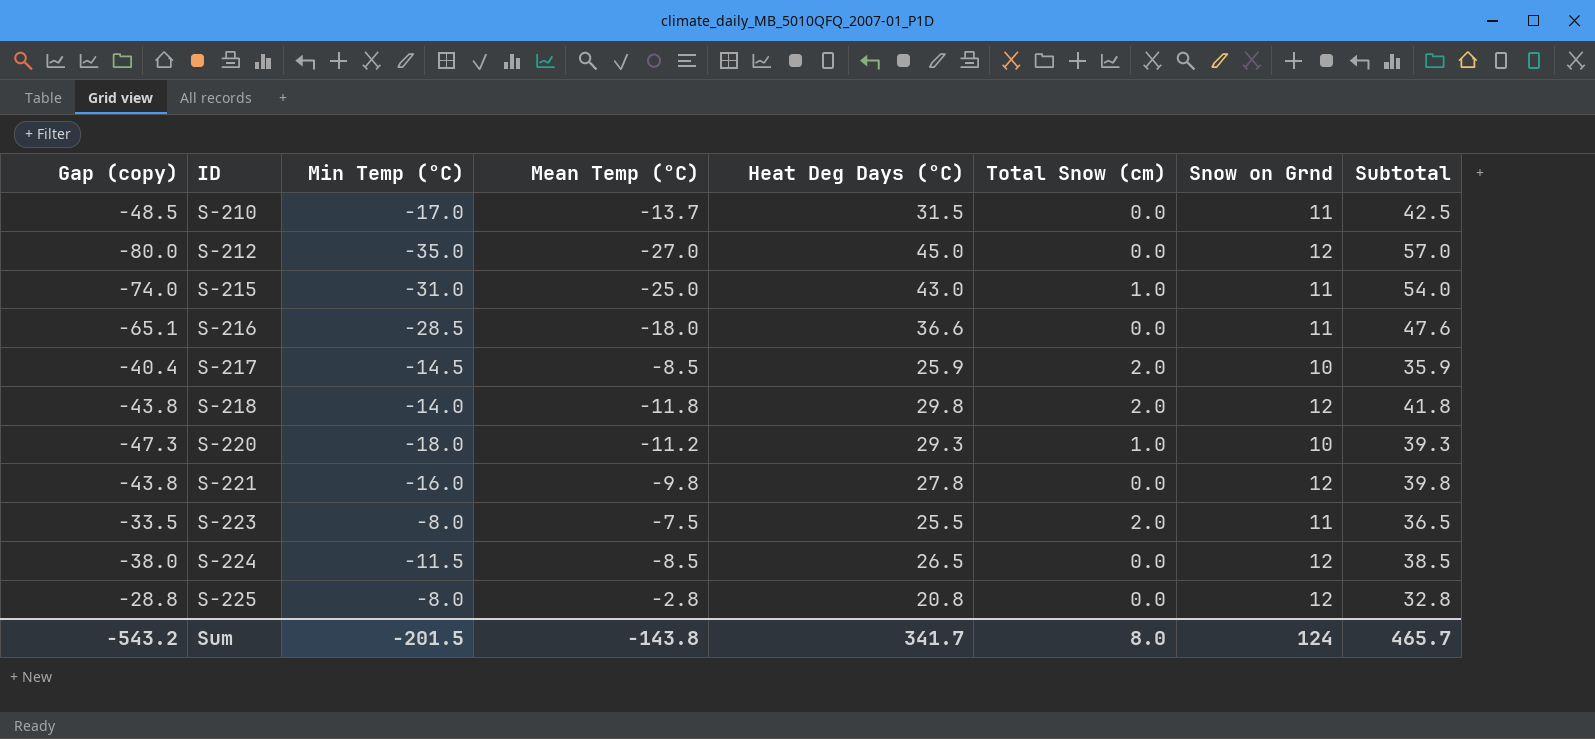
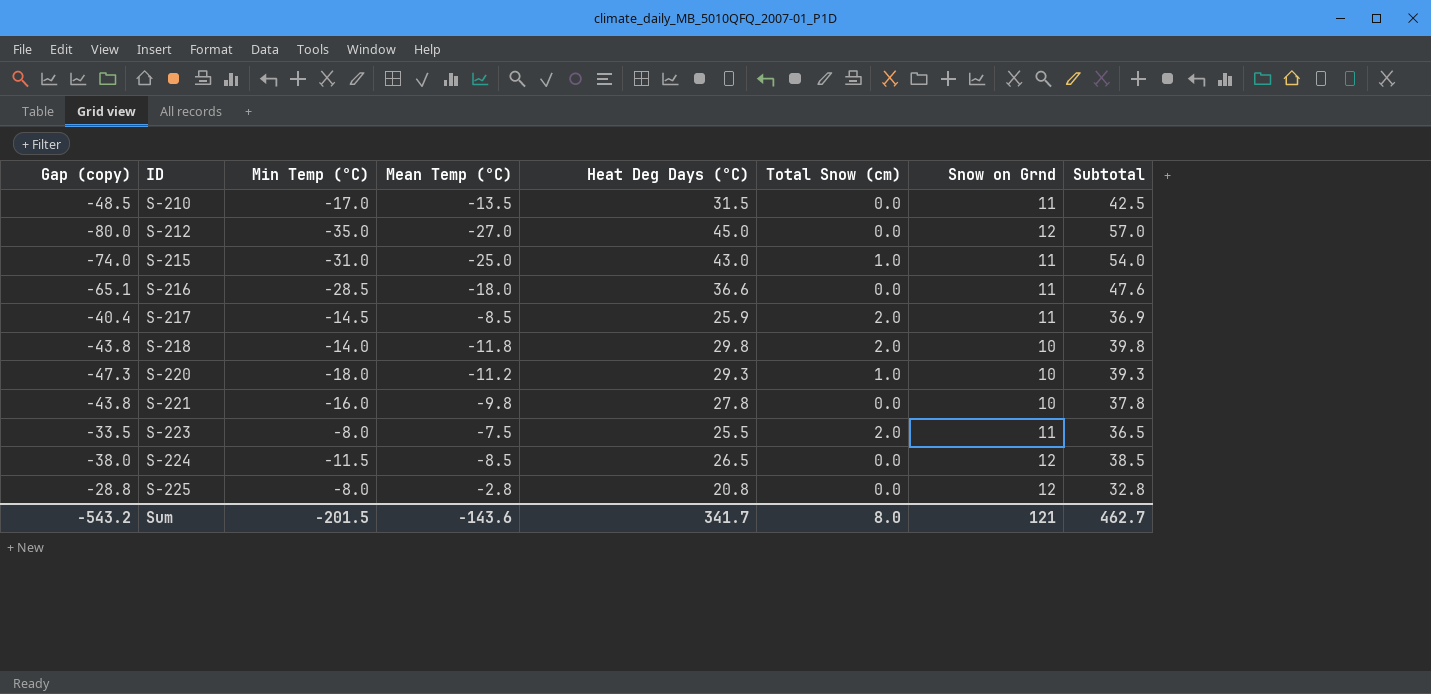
S-210 | Mean Temp (°C): -13.7 -> -13.5
S-217 | Snow on Grnd: 10 -> 11
S-217 | Subtotal: 35.9 -> 36.9
S-218 | Snow on Grnd: 12 -> 10
S-218 | Subtotal: 41.8 -> 39.8
S-221 | Snow on Grnd: 12 -> 10
S-221 | Subtotal: 39.8 -> 37.8
Sum | Mean Temp (°C): -143.8 -> -143.6
Sum | Snow on Grnd: 124 -> 121
Sum | Subtotal: 465.7 -> 462.7

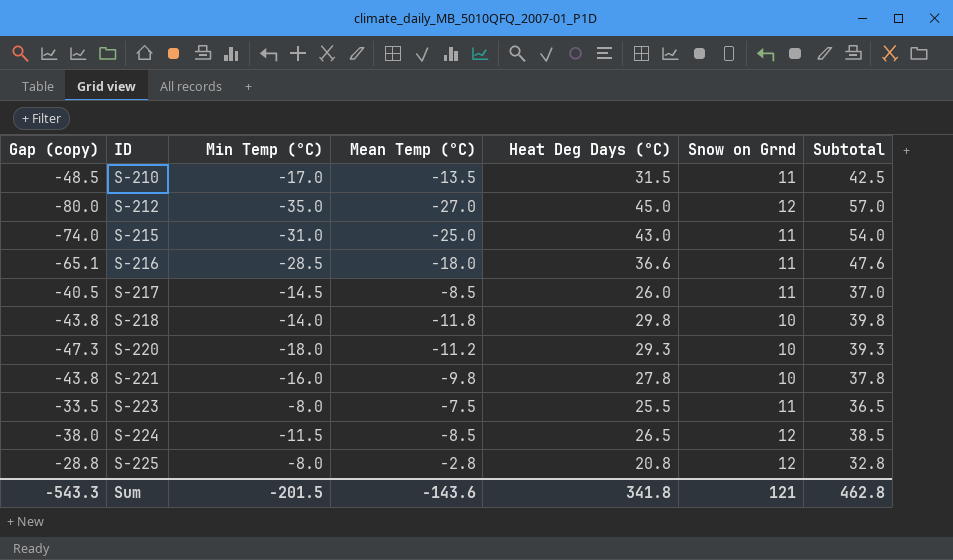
column Total Snow (cm) | position: 6 -> none
S-217 | Gap (copy): -40.4 -> -40.5
S-217 | Heat Deg Days (°C): 25.9 -> 26.0
S-217 | Subtotal: 36.9 -> 37.0
Sum | Gap (copy): -543.2 -> -543.3
Sum | Heat Deg Days (°C): 341.7 -> 341.8
Sum | Subtotal: 462.7 -> 462.8

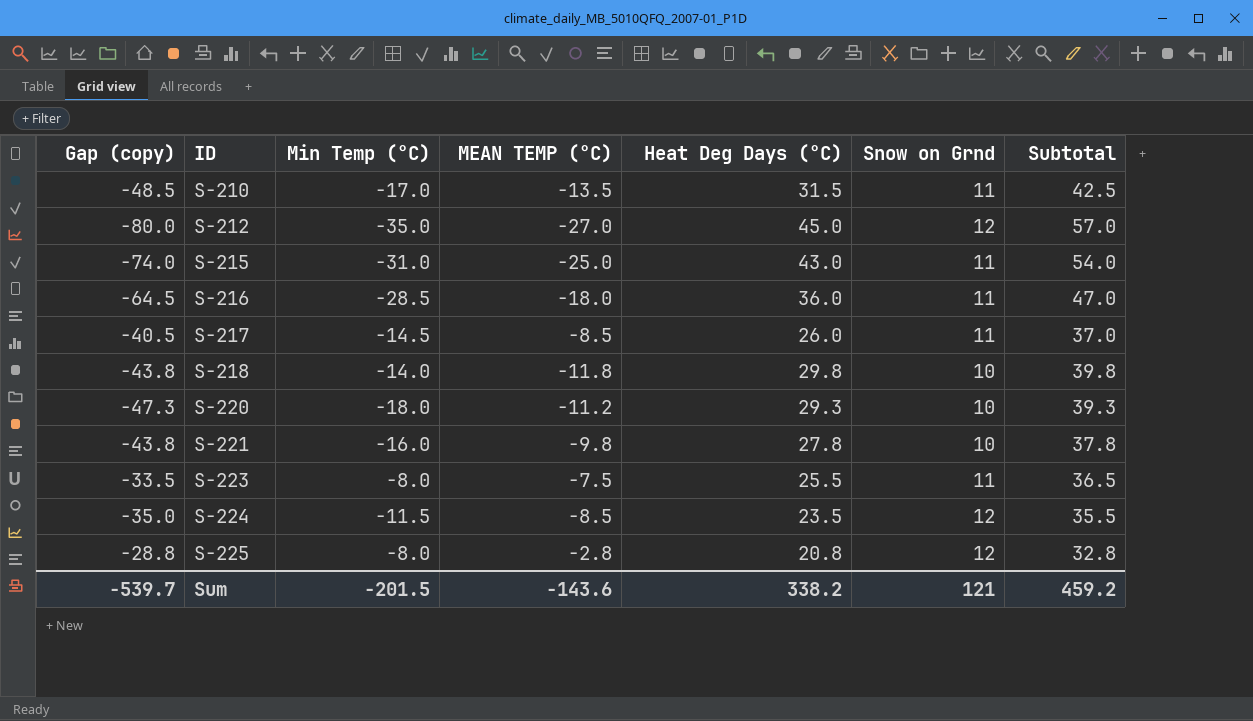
column name: Mean Temp (°C) -> MEAN TEMP (°C)
S-216 | Gap (copy): -65.1 -> -64.5
S-216 | Heat Deg Days (°C): 36.6 -> 36.0
S-216 | Subtotal: 47.6 -> 47.0
S-224 | Gap (copy): -38.0 -> -35.0
S-224 | Heat Deg Days (°C): 26.5 -> 23.5
S-224 | Subtotal: 38.5 -> 35.5
Sum | Gap (copy): -543.3 -> -539.7
Sum | Heat Deg Days (°C): 341.8 -> 338.2
Sum | Subtotal: 462.8 -> 459.2

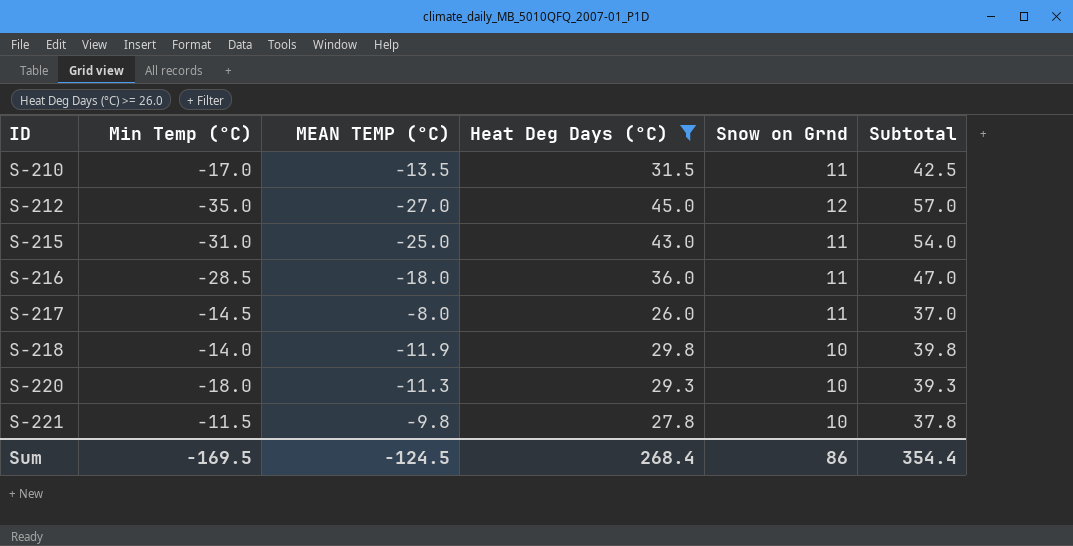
filter: none -> Heat Deg Days (°C) >= 26.0
column Gap (copy) | formula: [Min Temp (°C)] - [Heat Deg Days (°C)] -> none
S-217 | MEAN TEMP (°C): -8.5 -> -8.0
S-218 | MEAN TEMP (°C): -11.8 -> -11.9
S-220 | MEAN TEMP (°C): -11.2 -> -11.3
S-221 | Min Temp (°C): -16.0 -> -11.5
Sum | Min Temp (°C): -201.5 -> -169.5
Sum | MEAN TEMP (°C): -143.6 -> -124.5
Sum | Heat Deg Days (°C): 338.2 -> 268.4
Sum | Snow on Grnd: 121 -> 86
Sum | Subtotal: 459.2 -> 354.4

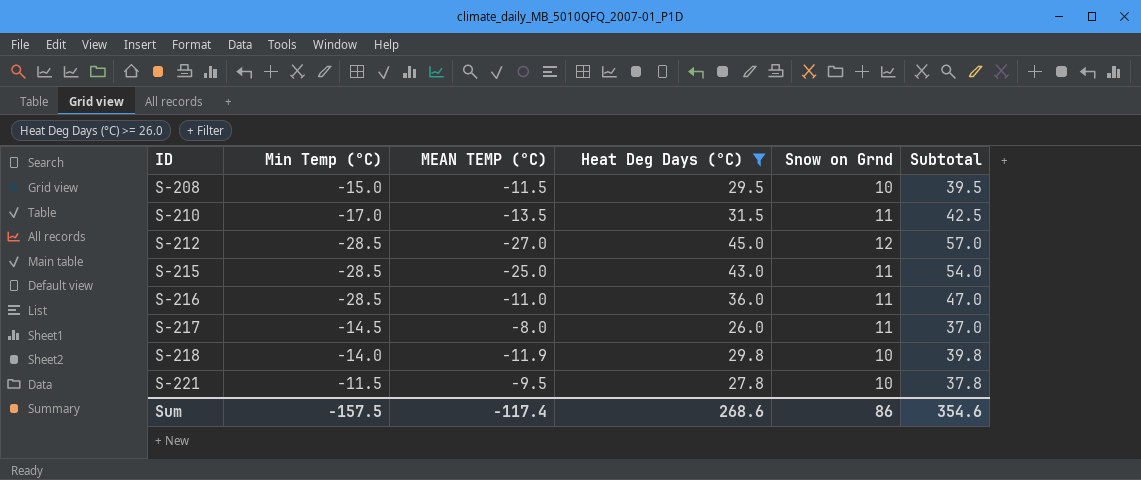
row S-220: -18.0 | -11.3 | 29.3 | 10 | 39.3 -> none
row S-208: none -> -15.0 | -11.5 | 29.5 | 10 | 39.5
S-212 | Min Temp (°C): -35.0 -> -28.5
S-215 | Min Temp (°C): -31.0 -> -28.5
S-216 | MEAN TEMP (°C): -18.0 -> -11.0
S-221 | MEAN TEMP (°C): -9.8 -> -9.5
Sum | Min Temp (°C): -169.5 -> -157.5
Sum | MEAN TEMP (°C): -124.5 -> -117.4
Sum | Heat Deg Days (°C): 268.4 -> 268.6
Sum | Subtotal: 354.4 -> 354.6

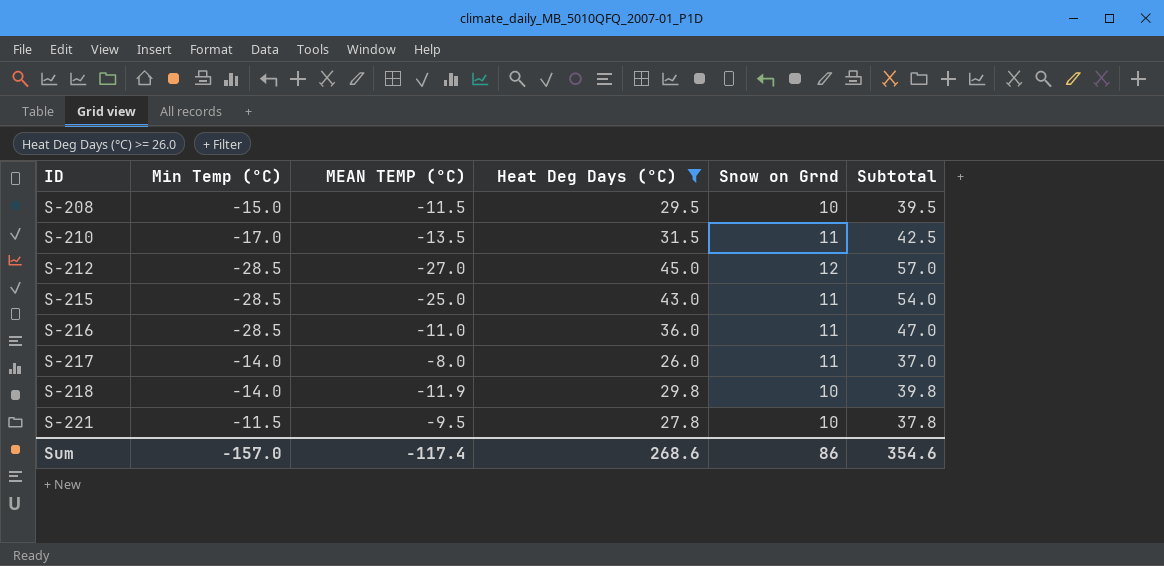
S-217 | Min Temp (°C): -14.5 -> -14.0
Sum | Min Temp (°C): -157.5 -> -157.0

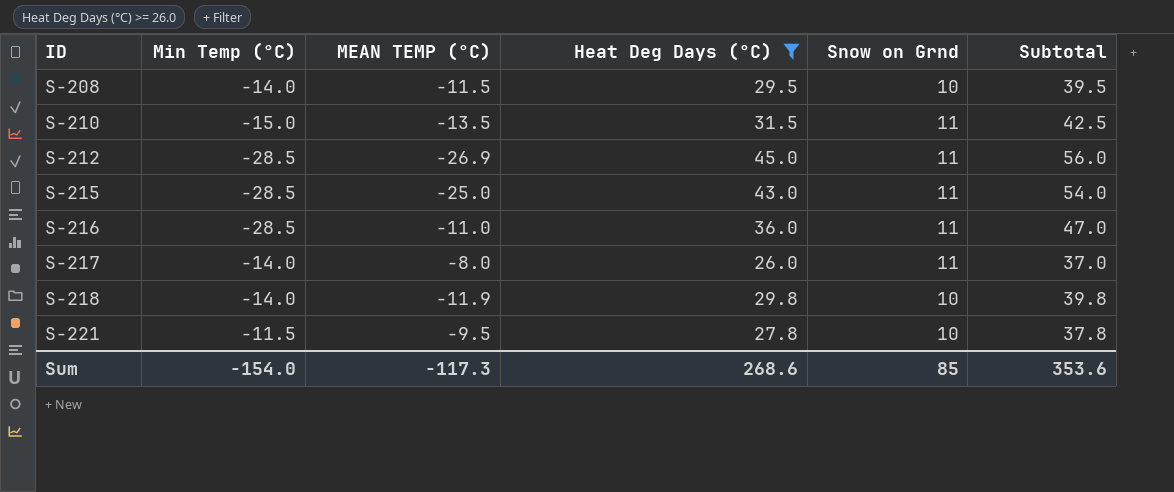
S-208 | Min Temp (°C): -15.0 -> -14.0
S-210 | Min Temp (°C): -17.0 -> -15.0
S-212 | MEAN TEMP (°C): -27.0 -> -26.9
S-212 | Snow on Grnd: 12 -> 11
S-212 | Subtotal: 57.0 -> 56.0
Sum | Min Temp (°C): -157.0 -> -154.0
Sum | MEAN TEMP (°C): -117.4 -> -117.3
Sum | Snow on Grnd: 86 -> 85
Sum | Subtotal: 354.6 -> 353.6

